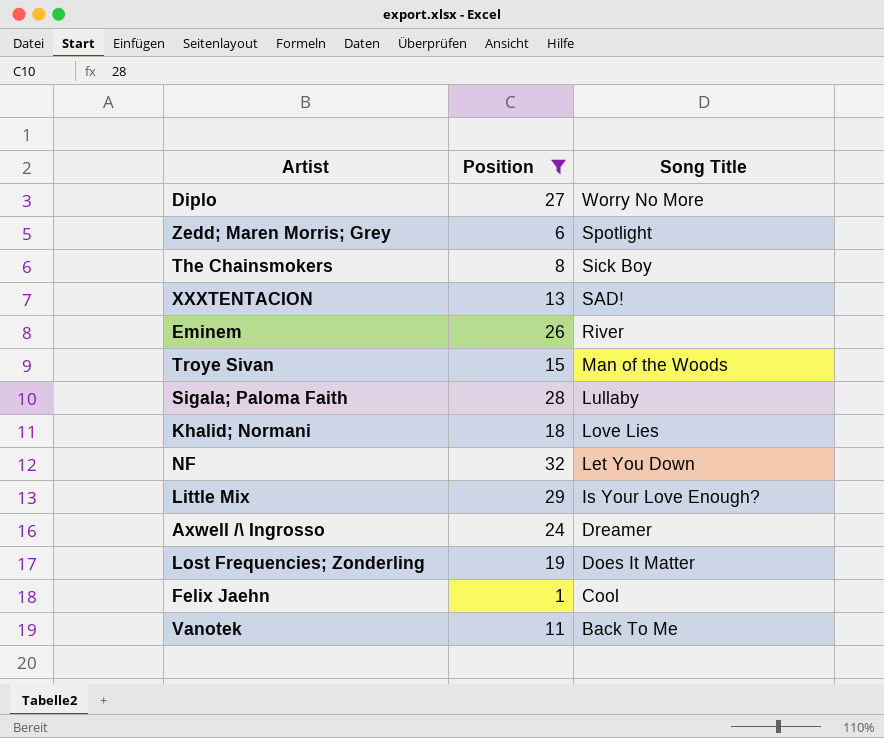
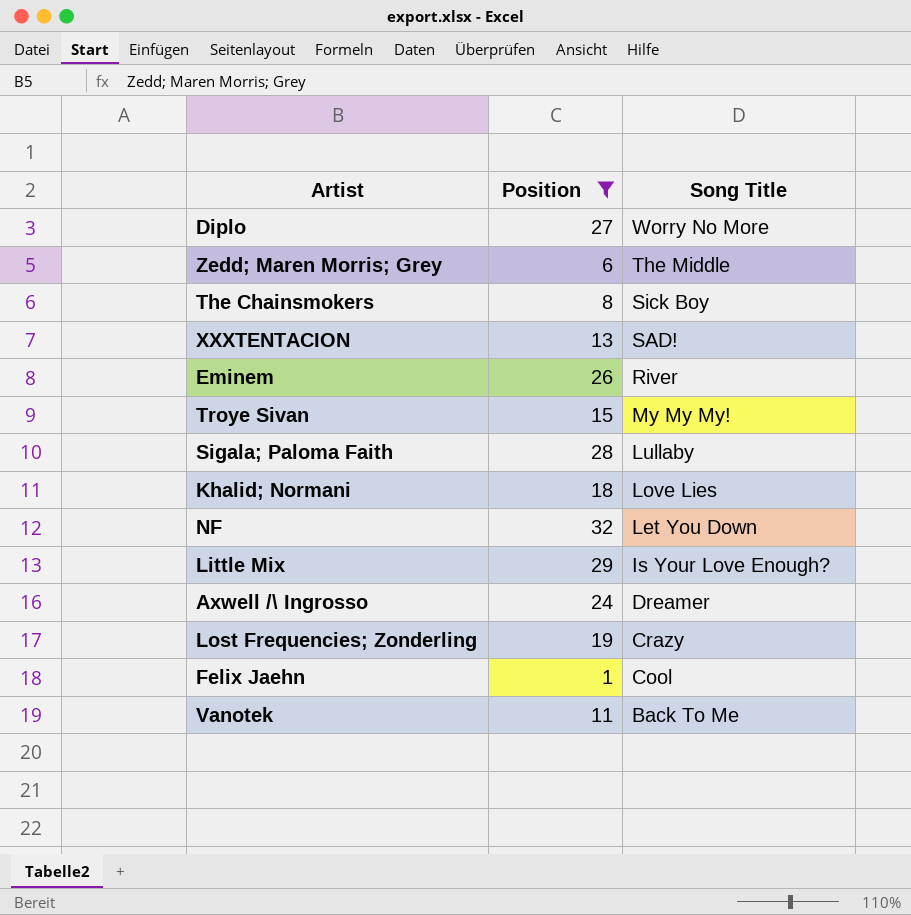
Zedd; Maren Morris; Grey | Song Title: Spotlight -> The Middle
Troye Sivan | Song Title: Man of the Woods -> My My My!
Lost Frequencies; Zonderling | Song Title: Does It Matter -> Crazy

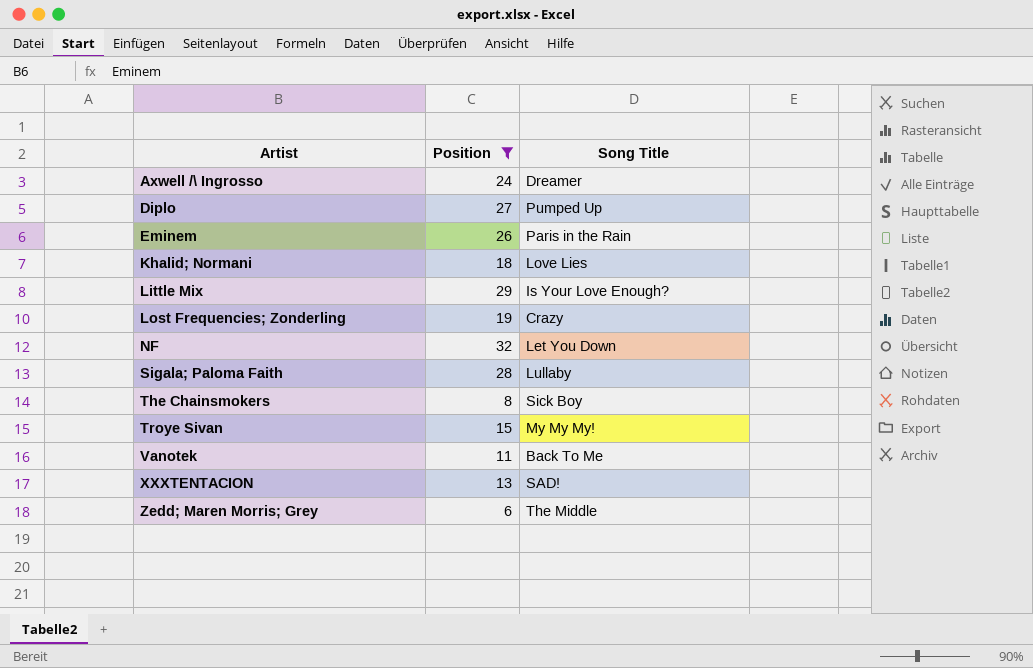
row order: Song Title descending -> Artist ascending
row Felix Jaehn: 1 | Cool -> none
Diplo | Song Title: Worry No More -> Pumped Up
Eminem | Song Title: River -> Paris in the Rain

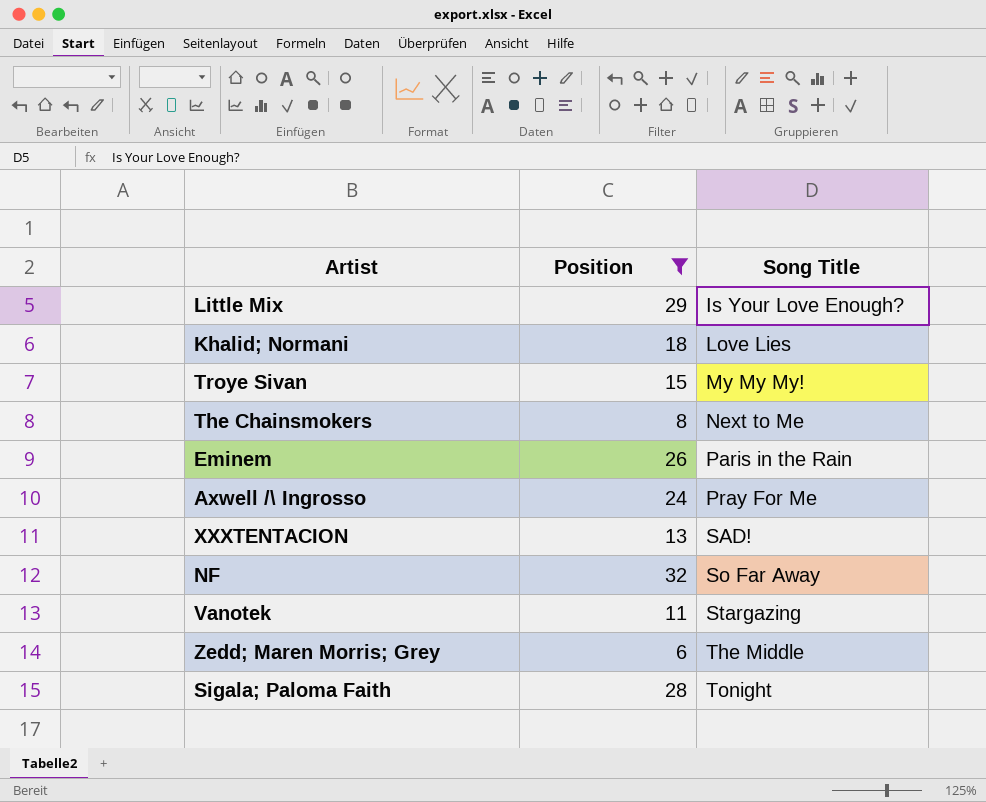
row order: Artist ascending -> Song Title ascending
row Diplo: 27 | Pumped Up -> none
row Lost Frequencies; Zonderling: 19 | Crazy -> none
The Chainsmokers | Song Title: Sick Boy -> Next to Me
Axwell /\ Ingrosso | Song Title: Dreamer -> Pray For Me
NF | Song Title: Let You Down -> So Far Away
Vanotek | Song Title: Back To Me -> Stargazing
Sigala; Paloma Faith | Song Title: Lullaby -> Tonight

